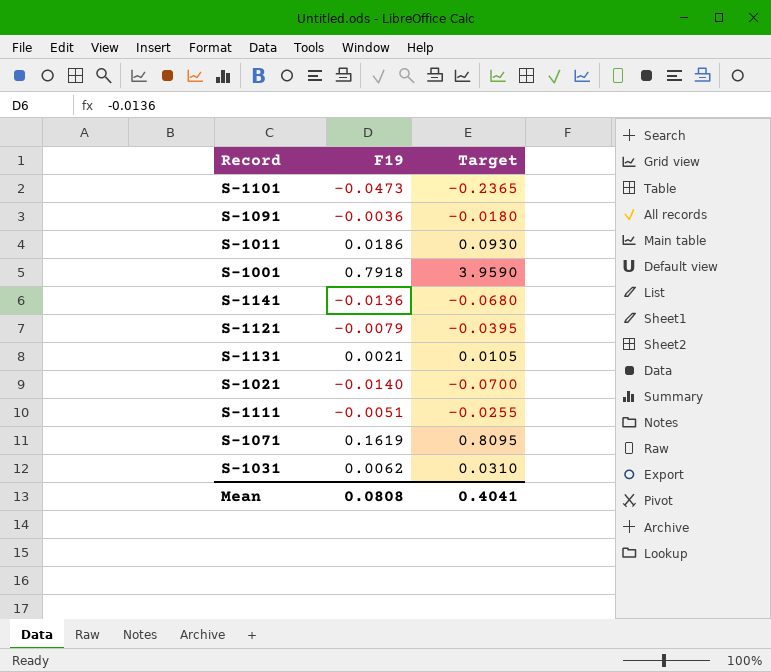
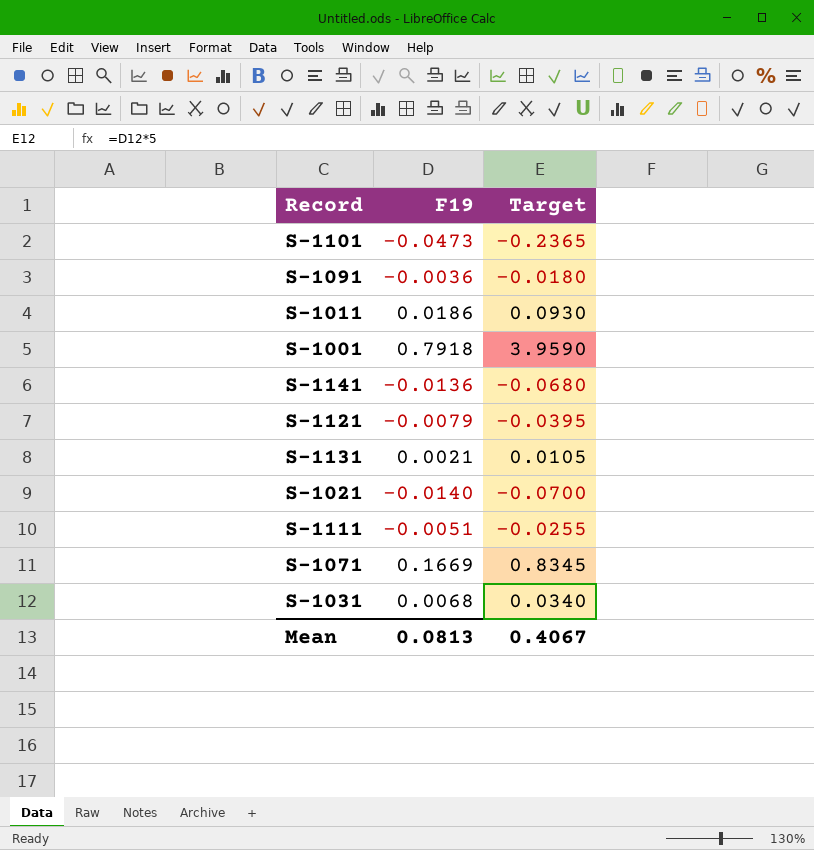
S-1071 | F19: 0.1619 -> 0.1669
S-1071 | Target: 0.8095 -> 0.8345
S-1031 | F19: 0.0062 -> 0.0068
S-1031 | Target: 0.0310 -> 0.0340
Mean | F19: 0.0808 -> 0.0813
Mean | Target: 0.4041 -> 0.4067

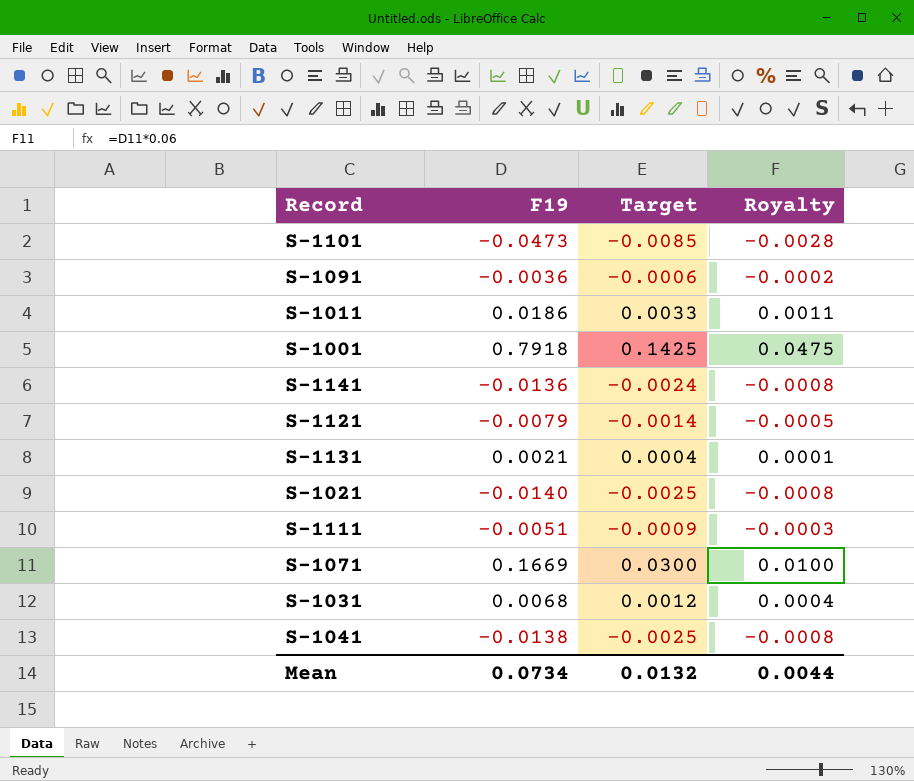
column Target | formula: [F19] * 5 -> [F19] * 0.18
column Royalty | formula: none -> [F19] * 0.06
row S-1041: none -> -0.0138 | -0.0025 | -0.0008
Mean | F19: 0.0813 -> 0.0734
Mean | Target: 0.4067 -> 0.0132

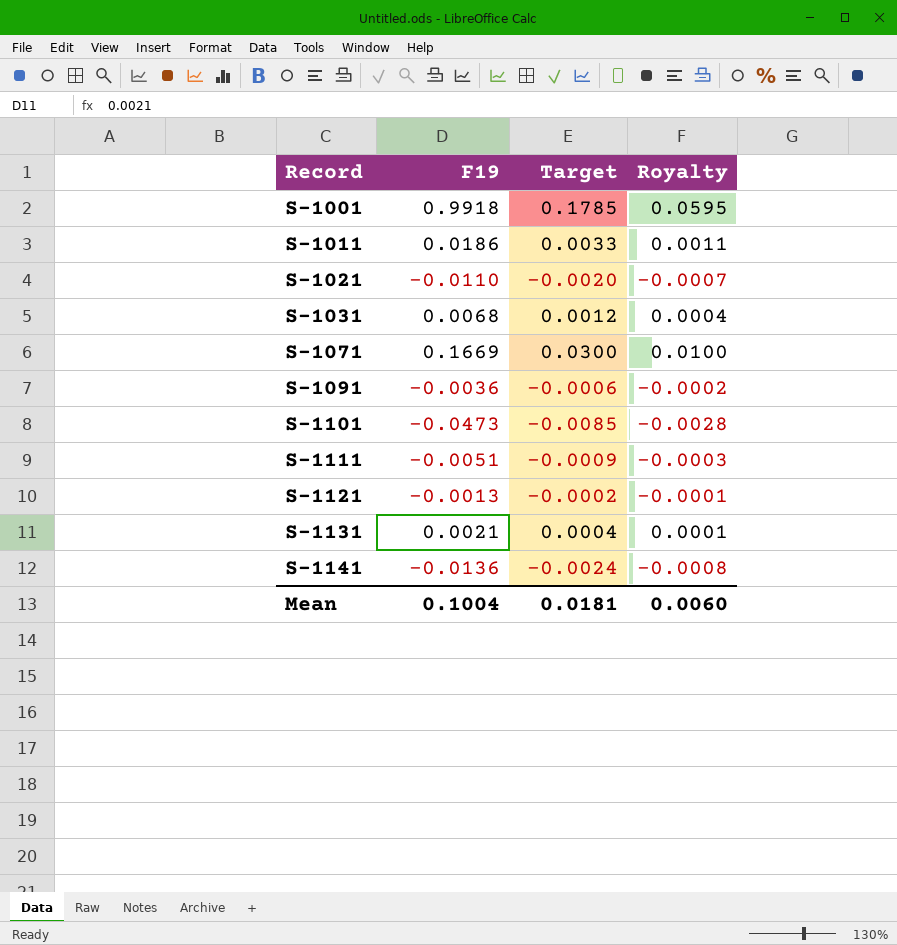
row order: none -> Record ascending
row S-1041: -0.0138 | -0.0025 | -0.0008 -> none
S-1001 | F19: 0.7918 -> 0.9918
S-1001 | Target: 0.1425 -> 0.1785
S-1001 | Royalty: 0.0475 -> 0.0595
S-1021 | F19: -0.0140 -> -0.0110
S-1021 | Target: -0.0025 -> -0.0020
S-1021 | Royalty: -0.0008 -> -0.0007
S-1121 | F19: -0.0079 -> -0.0013
S-1121 | Target: -0.0014 -> -0.0002
S-1121 | Royalty: -0.0005 -> -0.0001
Mean | F19: 0.0734 -> 0.1004
Mean | Target: 0.0132 -> 0.0181
Mean | Royalty: 0.0044 -> 0.0060

